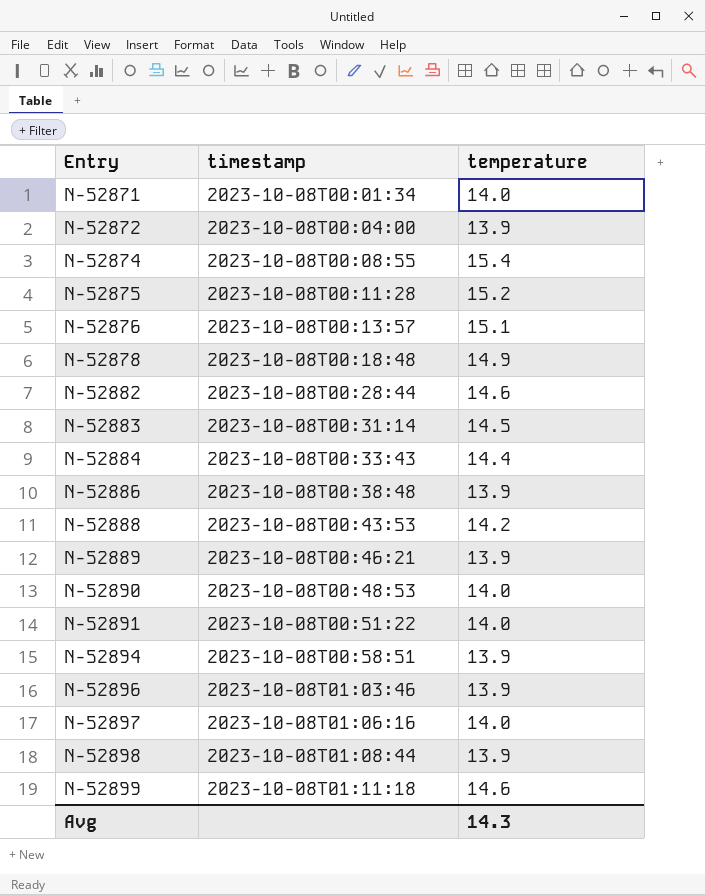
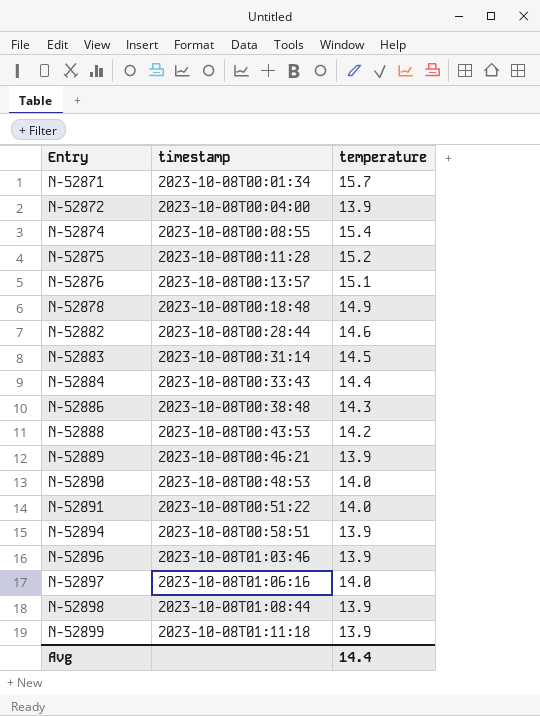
N-52871 | temperature: 14.0 -> 15.7
N-52886 | temperature: 13.9 -> 14.3
N-52899 | temperature: 14.6 -> 13.9
Avg | temperature: 14.3 -> 14.4

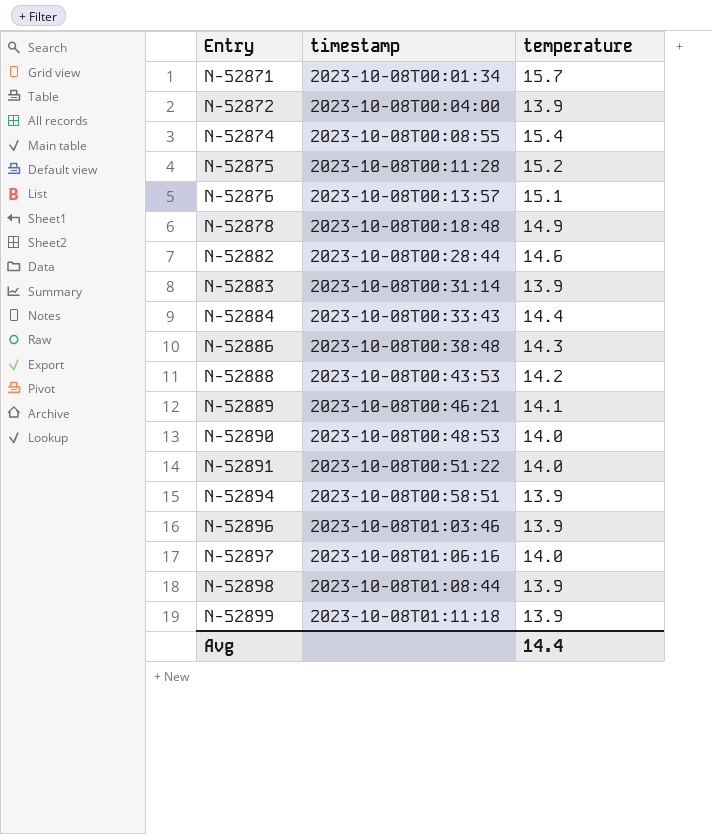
N-52883 | temperature: 14.5 -> 13.9
N-52889 | temperature: 13.9 -> 14.1

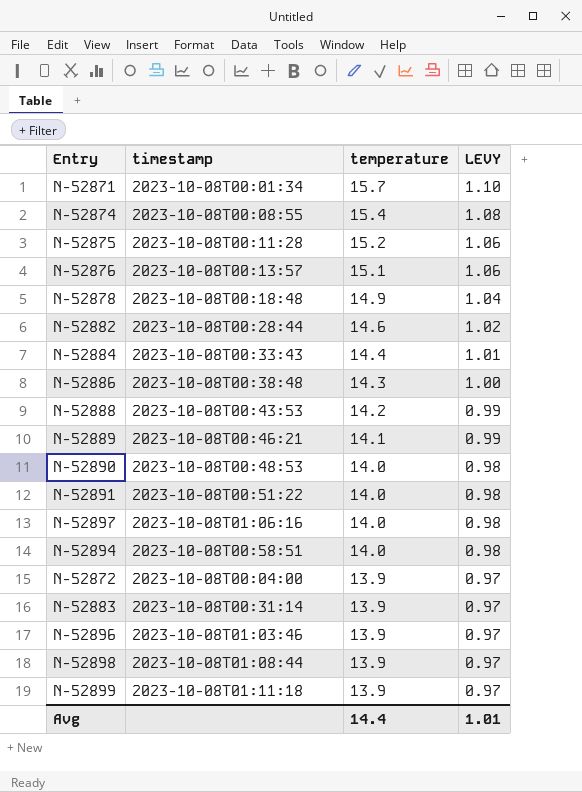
row order: Entry ascending -> temperature descending
column LEVY | formula: none -> [temperature] * 0.07
N-52894 | temperature: 13.9 -> 14.0

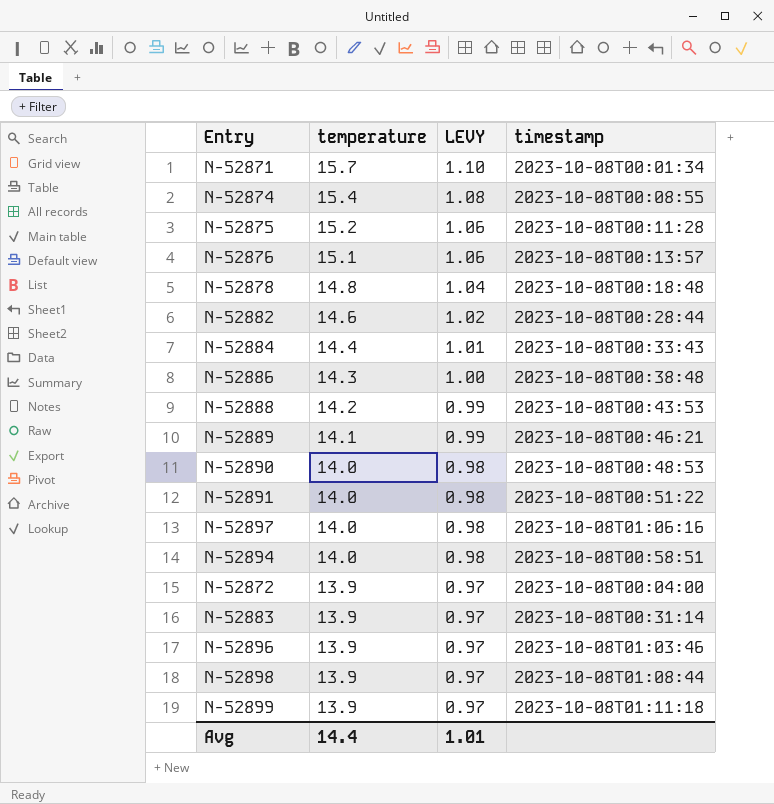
column timestamp | position: 2 -> 4
N-52878 | temperature: 14.9 -> 14.8

